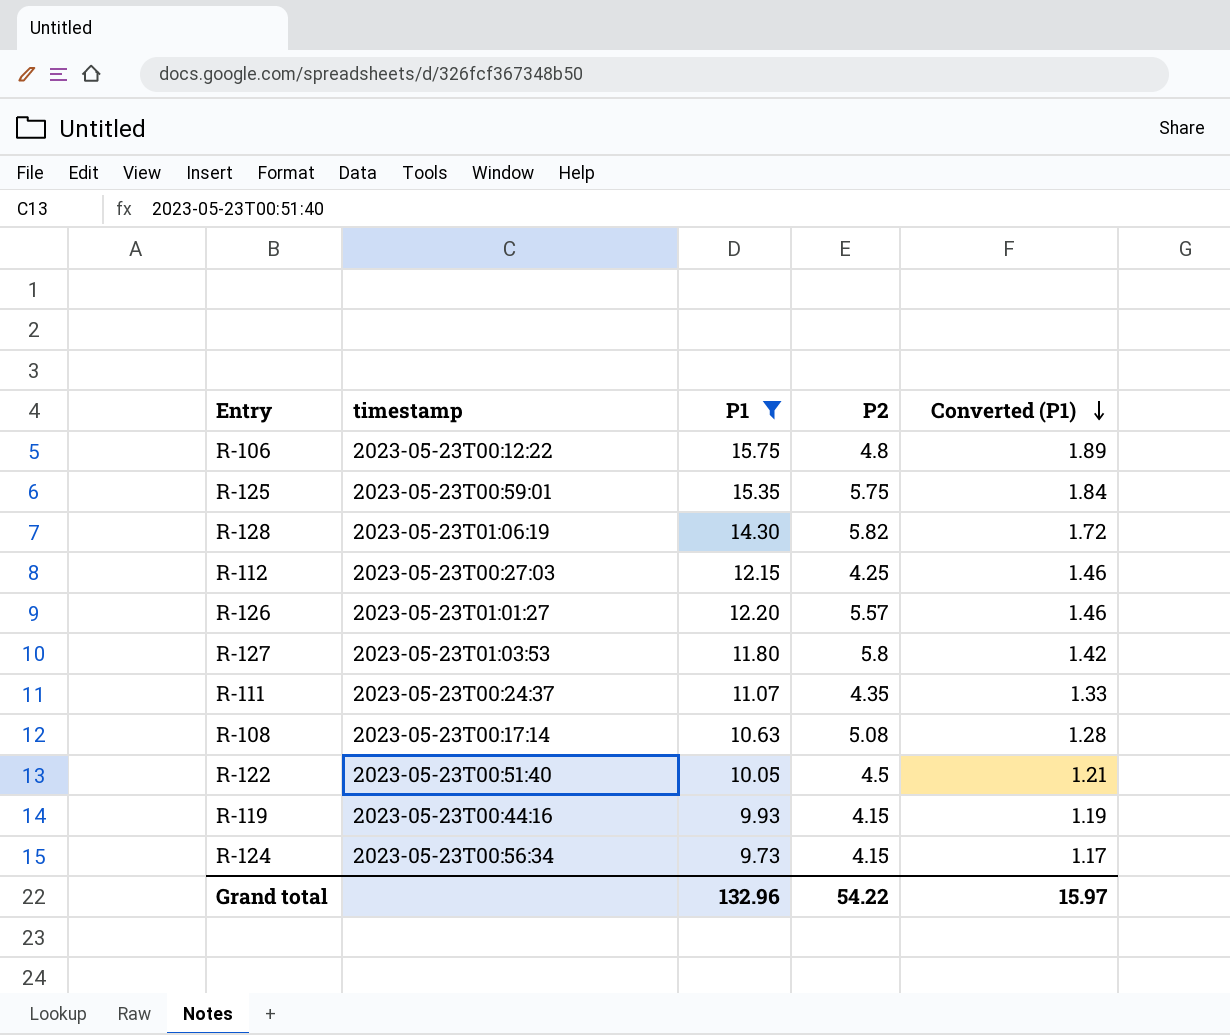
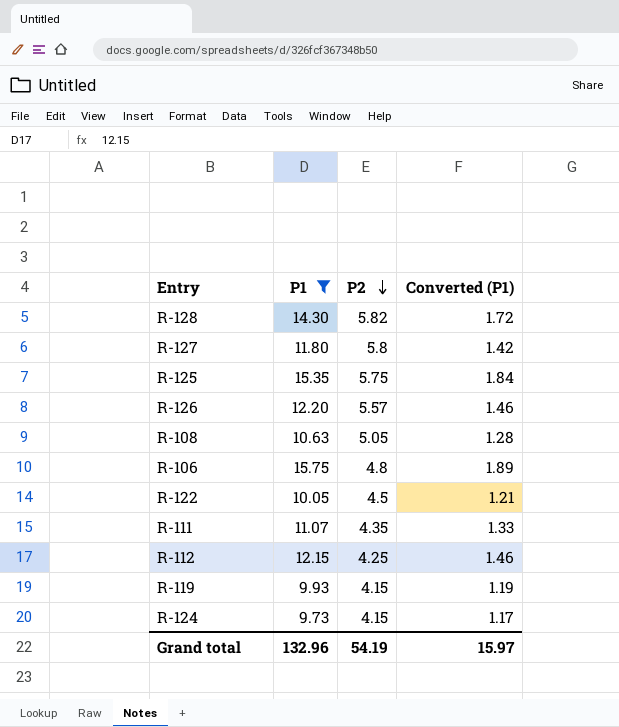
row order: Converted (P1) descending -> P2 descending
column timestamp | position: 2 -> none
R-108 | P2: 5.08 -> 5.05
Grand total | P2: 54.22 -> 54.19

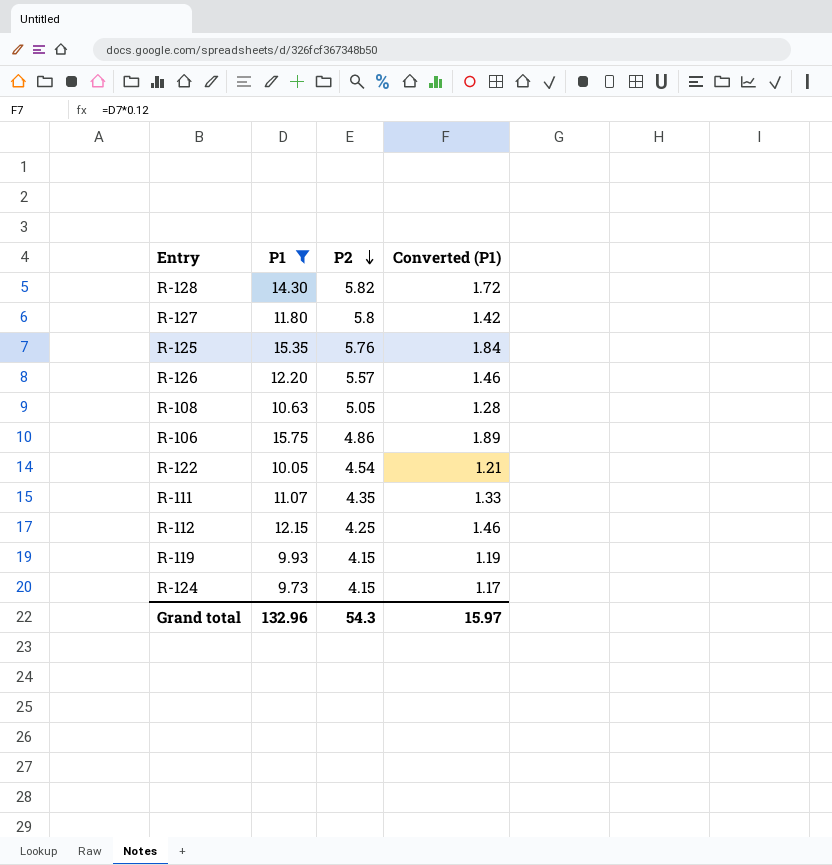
R-125 | P2: 5.75 -> 5.76
R-106 | P2: 4.8 -> 4.86
R-122 | P2: 4.5 -> 4.54
Grand total | P2: 54.19 -> 54.3

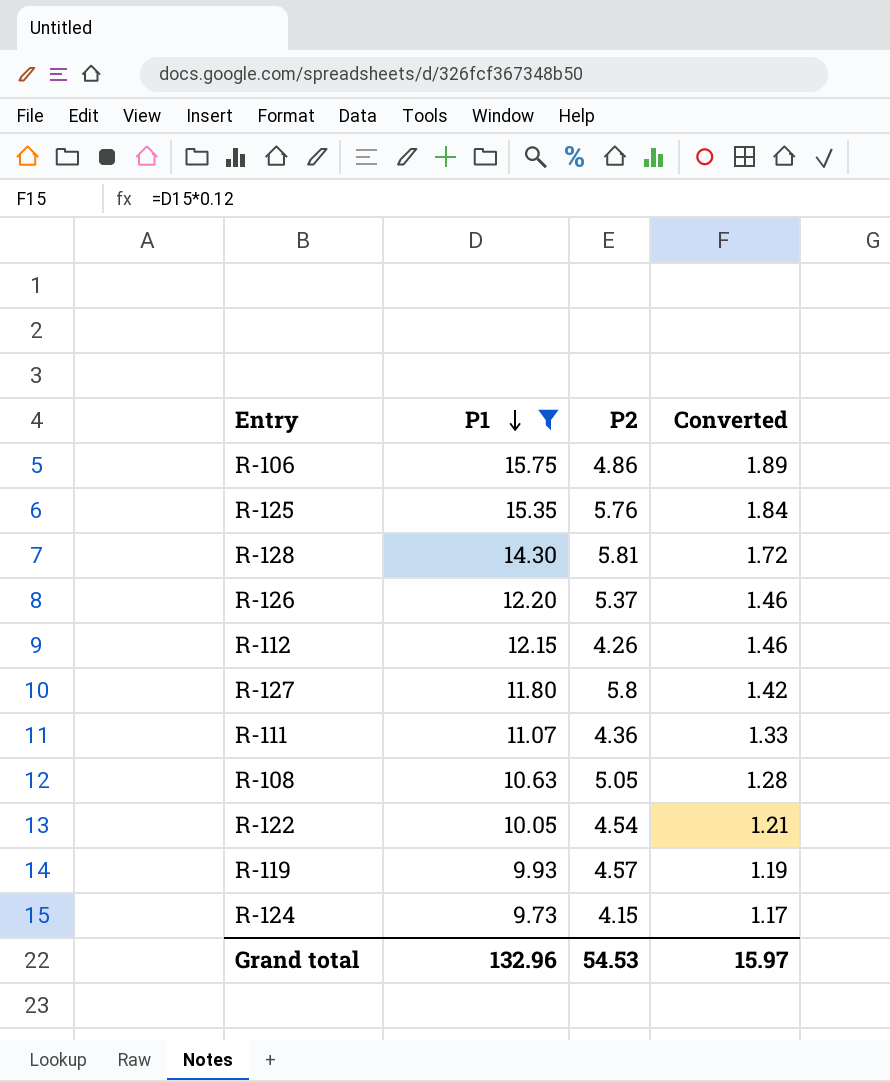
row order: P2 descending -> P1 descending
column name: Converted (P1) -> Converted
R-128 | P2: 5.82 -> 5.81
R-126 | P2: 5.57 -> 5.37
R-112 | P2: 4.25 -> 4.26
R-111 | P2: 4.35 -> 4.36
R-119 | P2: 4.15 -> 4.57
Grand total | P2: 54.3 -> 54.53

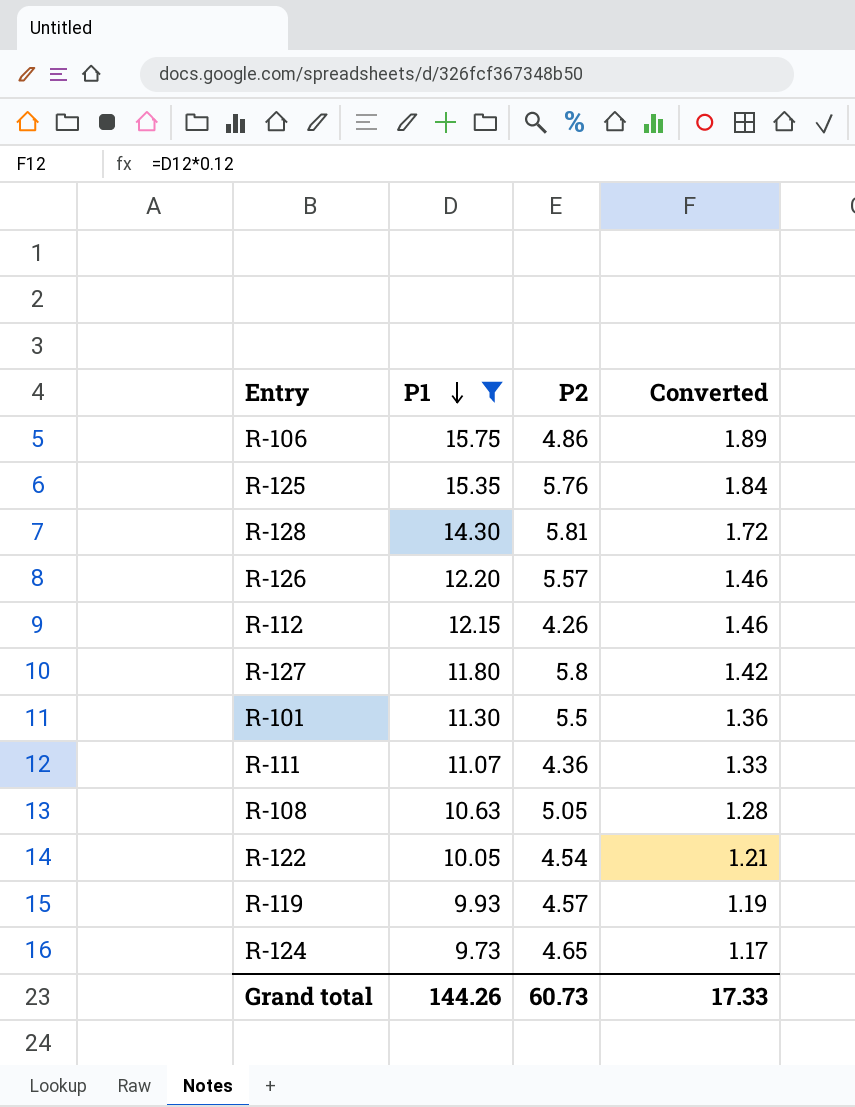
R-126 | P2: 5.37 -> 5.57
row R-101: none -> 11.30 | 5.5 | 1.36
R-124 | P2: 4.15 -> 4.65
Grand total | P1: 132.96 -> 144.26
Grand total | P2: 54.53 -> 60.73
Grand total | Converted: 15.97 -> 17.33

